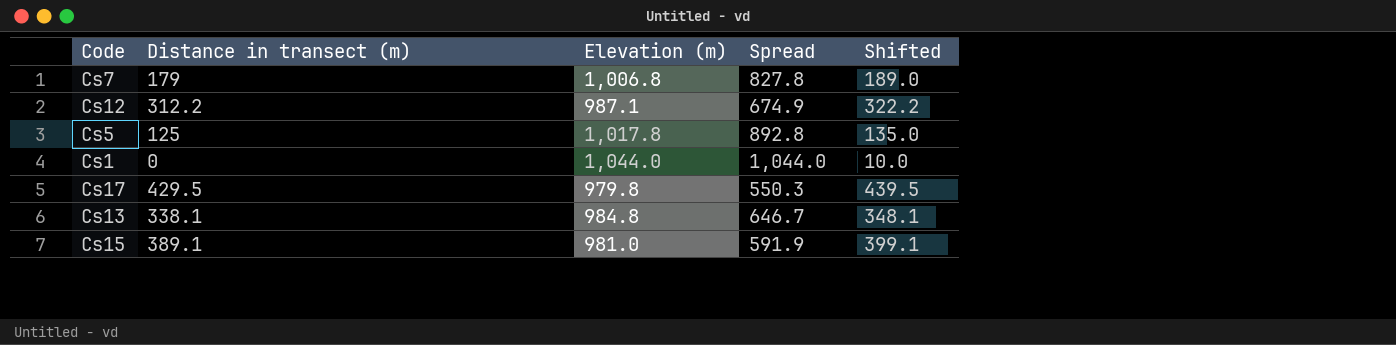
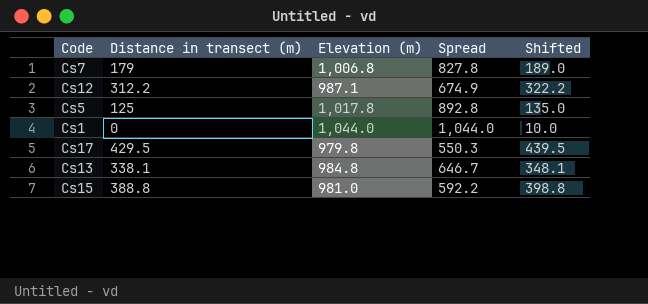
Cs15 | Distance in transect (m): 389.1 -> 388.8
Cs15 | Spread: 591.9 -> 592.2
Cs15 | Shifted: 399.1 -> 398.8

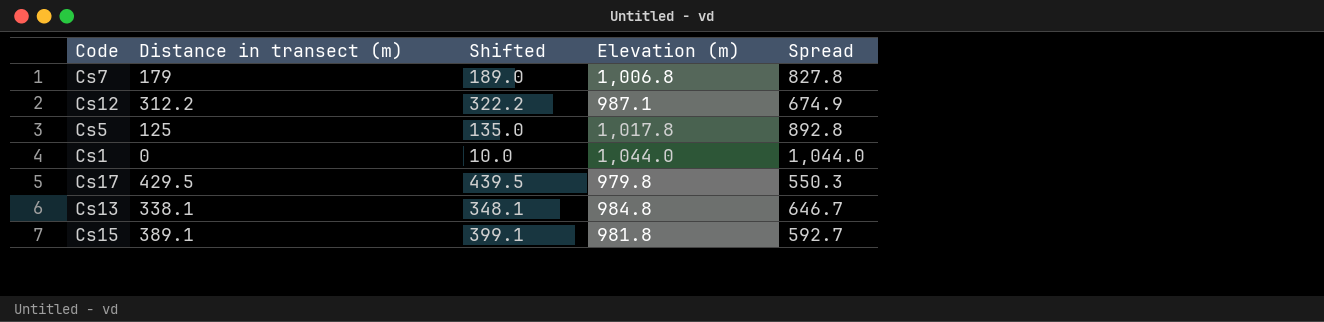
column Shifted | position: 5 -> 3
Cs15 | Distance in transect (m): 388.8 -> 389.1
Cs15 | Shifted: 398.8 -> 399.1
Cs15 | Elevation (m): 981.0 -> 981.8
Cs15 | Spread: 592.2 -> 592.7

